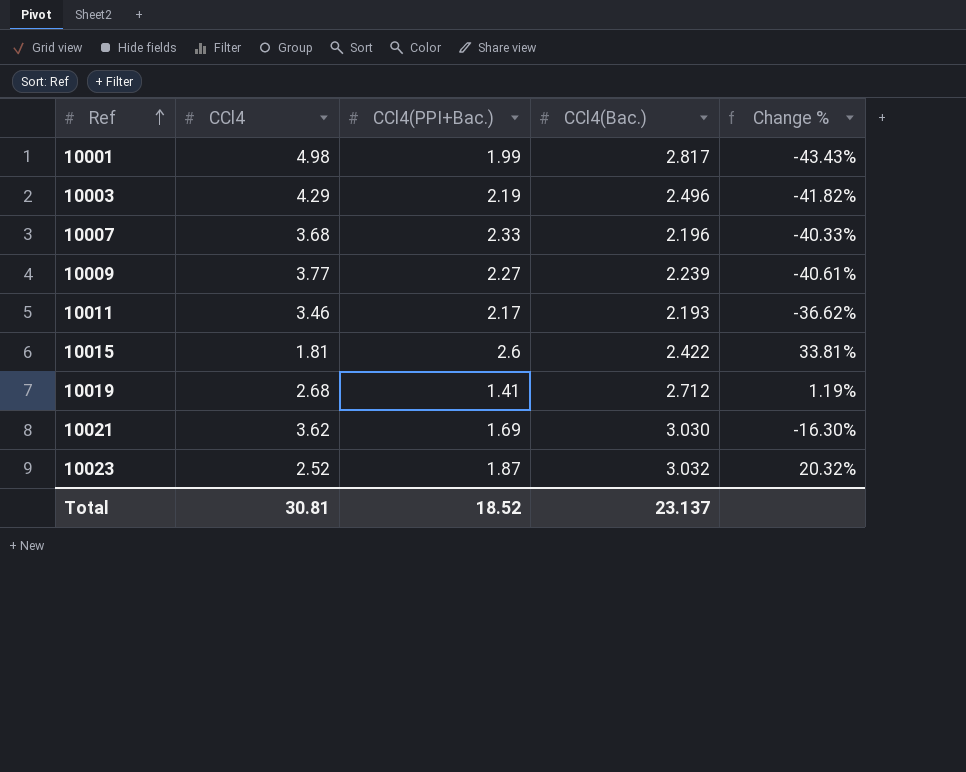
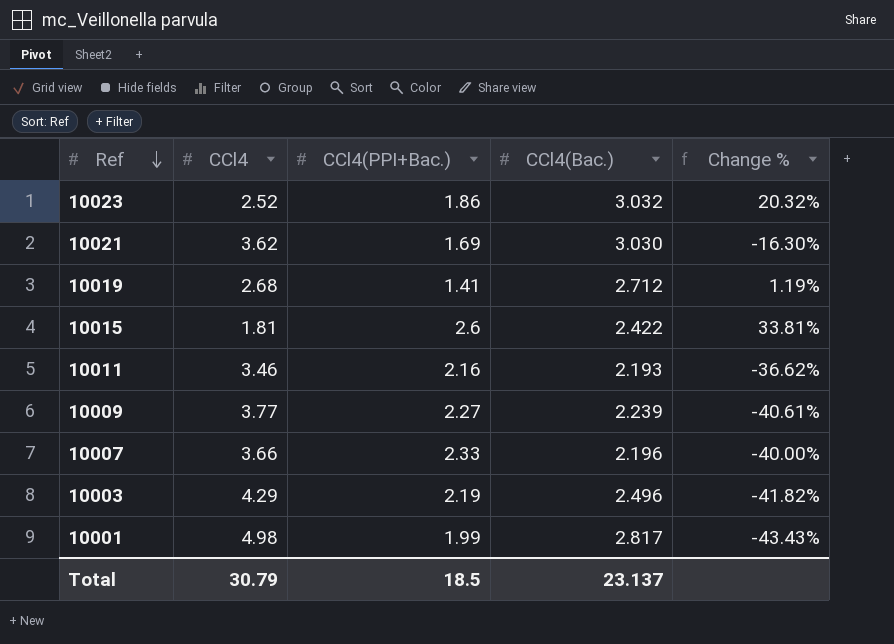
row order: Ref ascending -> Ref descending
10023 | CCl4(PPI+Bac.): 1.87 -> 1.86
10011 | CCl4(PPI+Bac.): 2.17 -> 2.16
10007 | CCl4: 3.68 -> 3.66
10007 | Change %: -40.33% -> -40.00%
Total | CCl4: 30.81 -> 30.79
Total | CCl4(PPI+Bac.): 18.52 -> 18.5

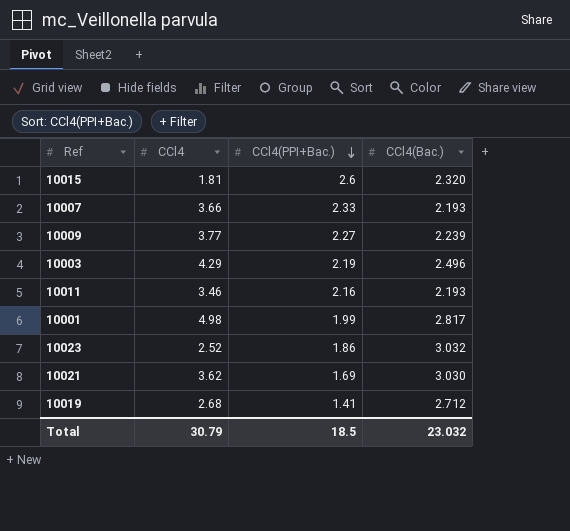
row order: Ref descending -> CCl4(PPI+Bac.) descending
column Change % | formula: ([CCl4(Bac.)] - [CCl4]) / [CCl4] -> none
10015 | CCl4(Bac.): 2.422 -> 2.320
10007 | CCl4(Bac.): 2.196 -> 2.193
Total | CCl4(Bac.): 23.137 -> 23.032

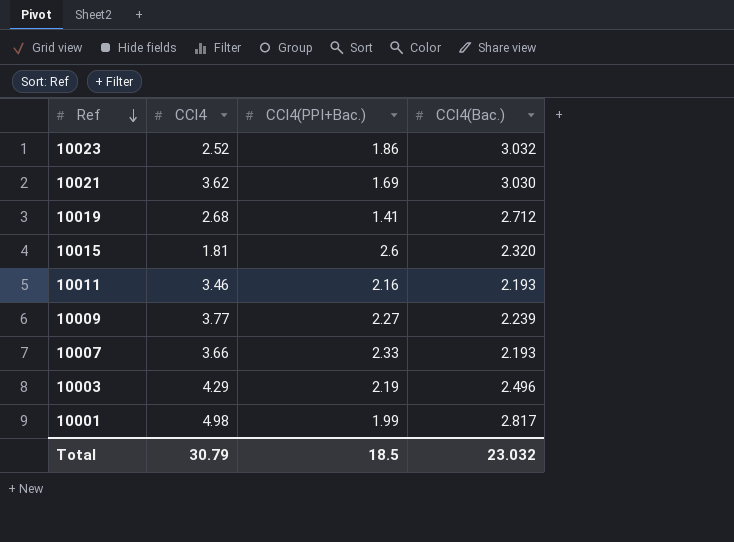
row order: CCl4(PPI+Bac.) descending -> Ref descending

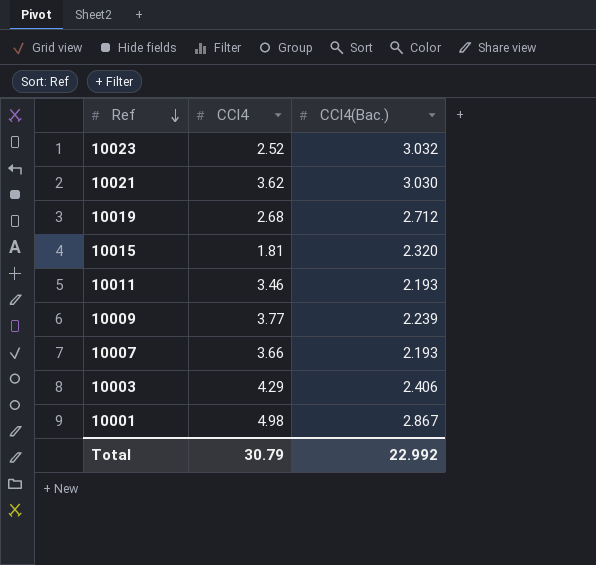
column CCl4(PPI+Bac.) | position: 3 -> none
10003 | CCl4(Bac.): 2.496 -> 2.406
10001 | CCl4(Bac.): 2.817 -> 2.867
Total | CCl4(Bac.): 23.032 -> 22.992

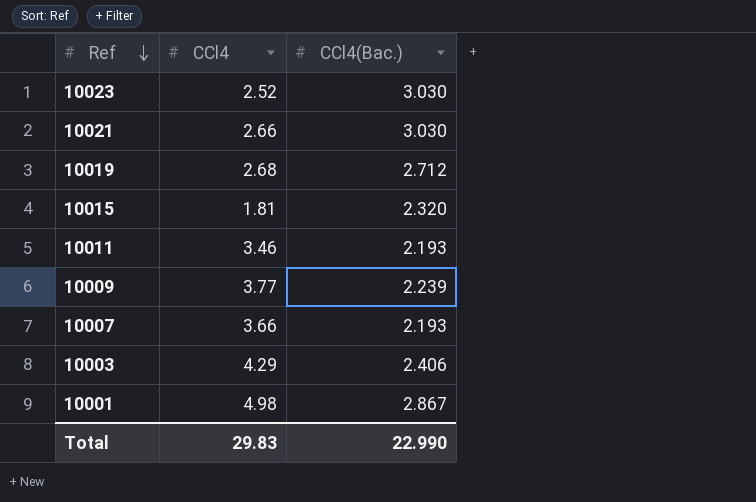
10023 | CCl4(Bac.): 3.032 -> 3.030
10021 | CCl4: 3.62 -> 2.66
Total | CCl4: 30.79 -> 29.83
Total | CCl4(Bac.): 22.992 -> 22.990

